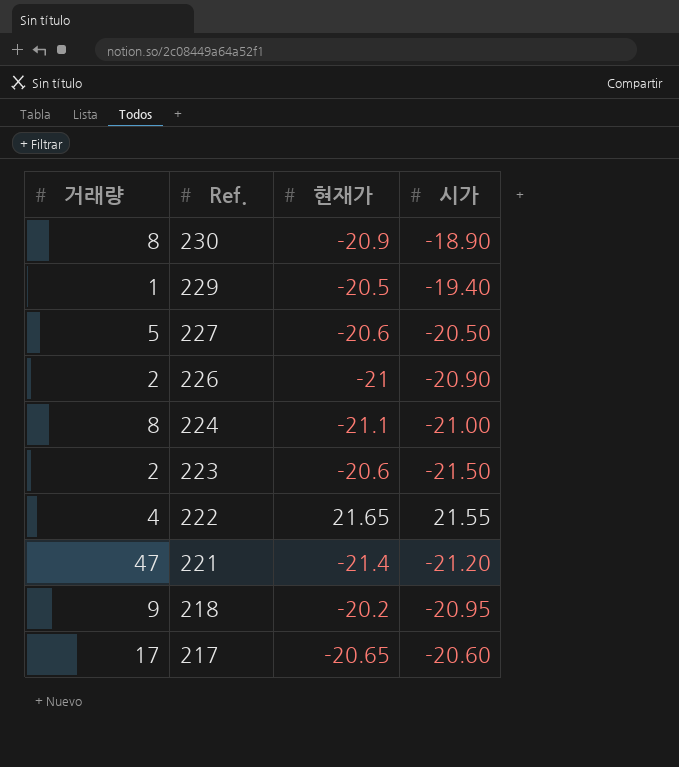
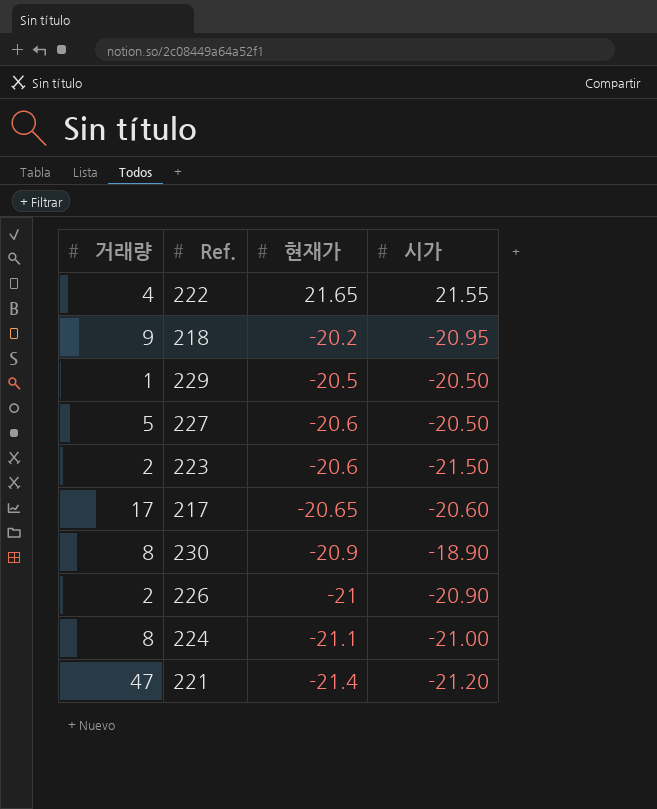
row order: Ref. descending -> 현재가 descending
229 | 시가: -19.40 -> -20.50

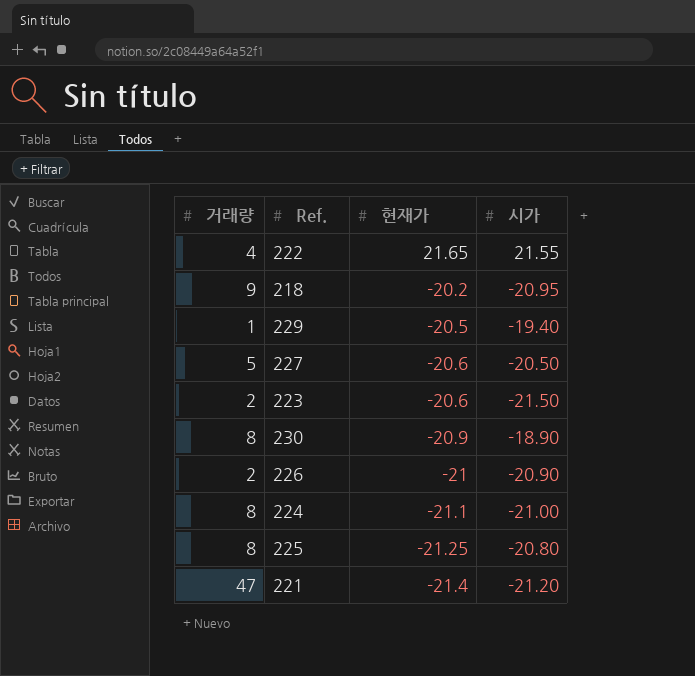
row 217: 17 | -20.65 | -20.60 -> none
229 | 시가: -20.50 -> -19.40
row 225: none -> 8 | -21.25 | -20.80

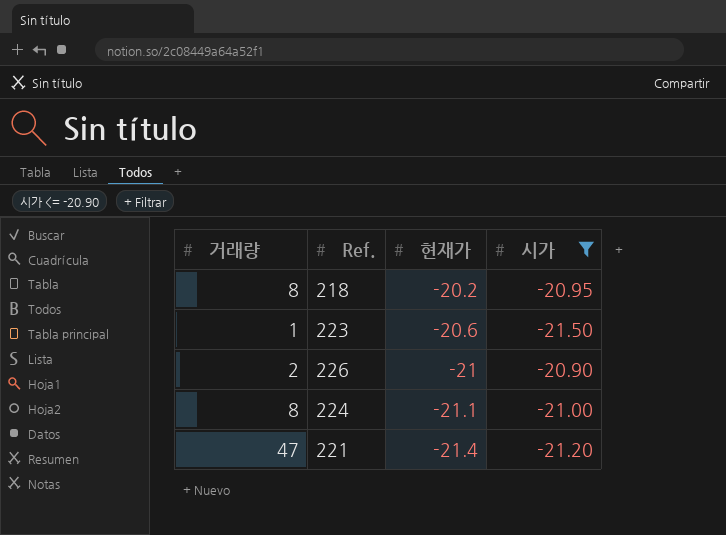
filter: none -> 시가 <= -20.90
218 | 거래량: 9 -> 8
223 | 거래량: 2 -> 1

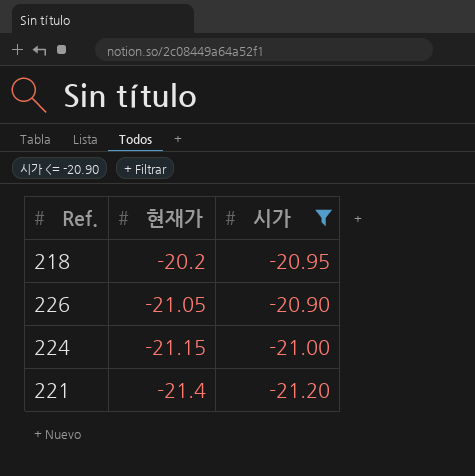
column 거래량 | position: 1 -> none
row 223: 1 | -20.6 | -21.50 -> none
226 | 현재가: -21 -> -21.05
224 | 현재가: -21.1 -> -21.15

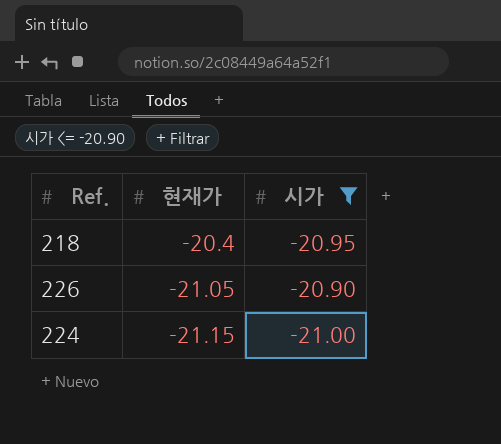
row 221: -21.4 | -21.20 -> none
218 | 현재가: -20.2 -> -20.4

